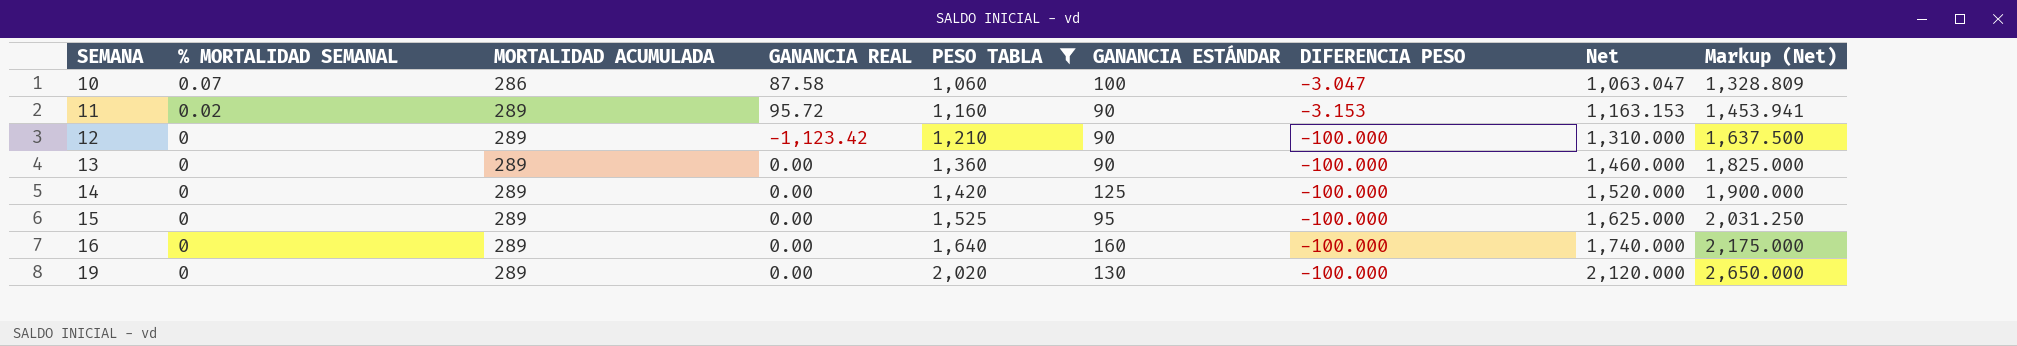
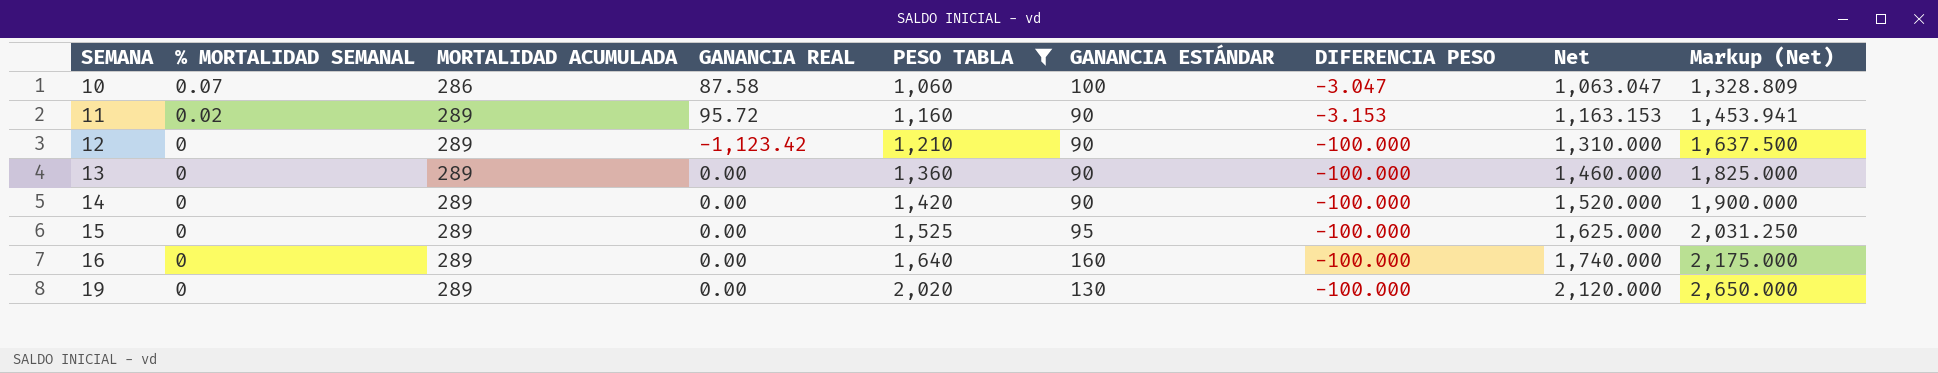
14 | GANANCIA ESTÁNDAR: 125 -> 90

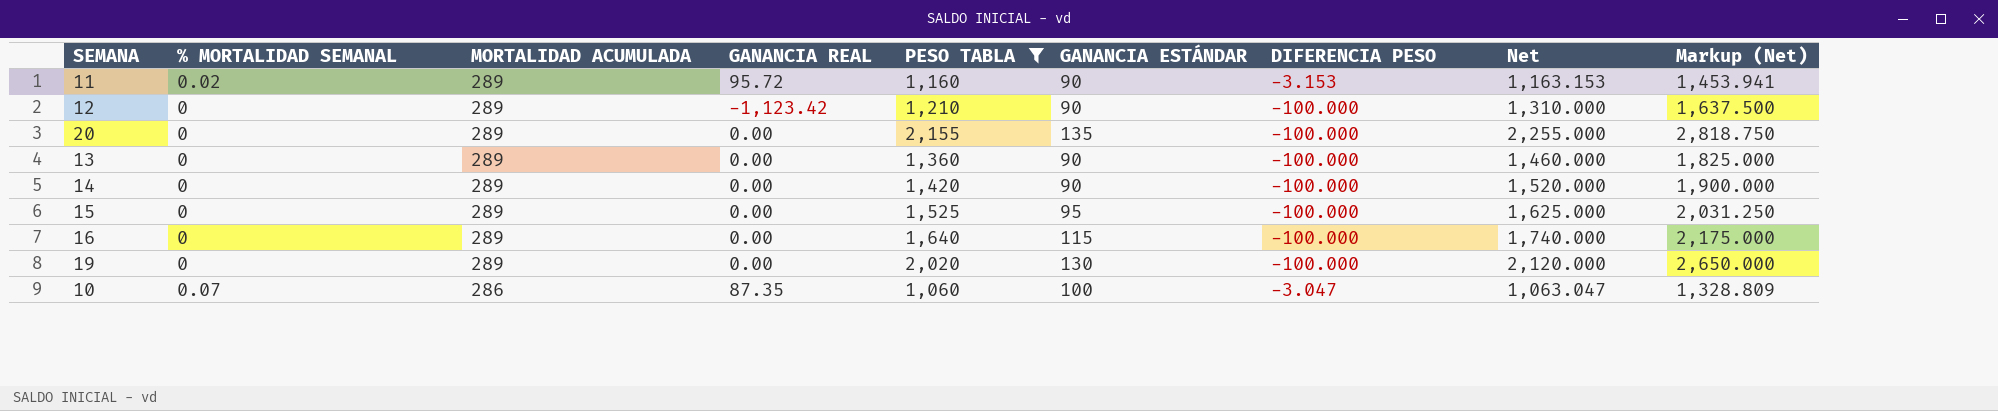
row order: SEMANA ascending -> MORTALIDAD ACUMULADA descending
row 20: none -> 0 | 289 | 0.00 | 2,155 | 135 | -100.000 | 2,255.000 | 2,818.750
16 | GANANCIA ESTÁNDAR: 160 -> 115
10 | GANANCIA REAL: 87.58 -> 87.35

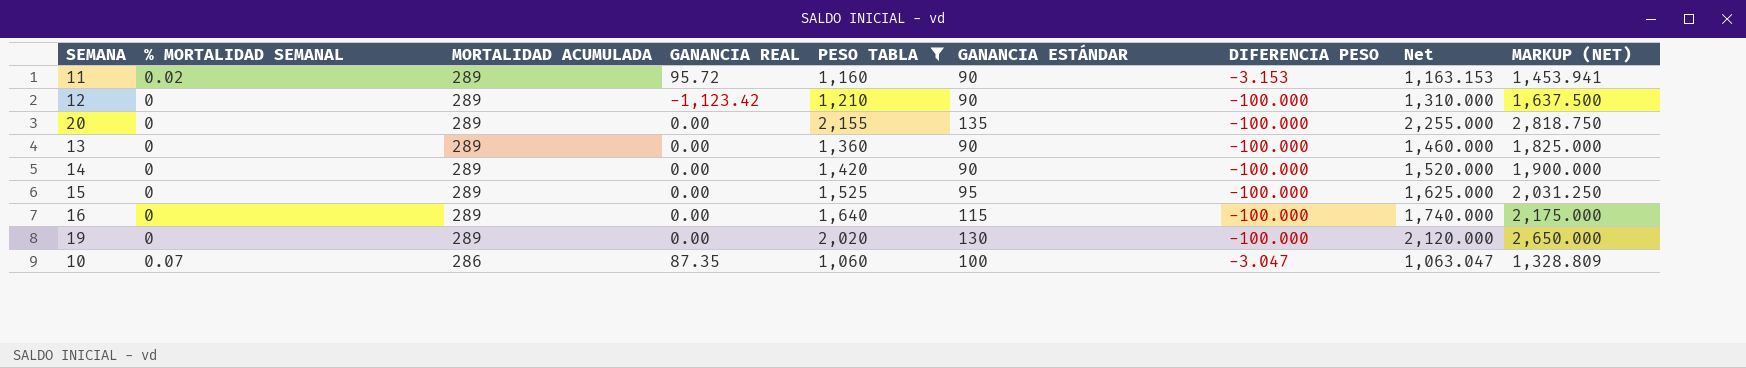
column name: Markup (Net) -> MARKUP (NET)

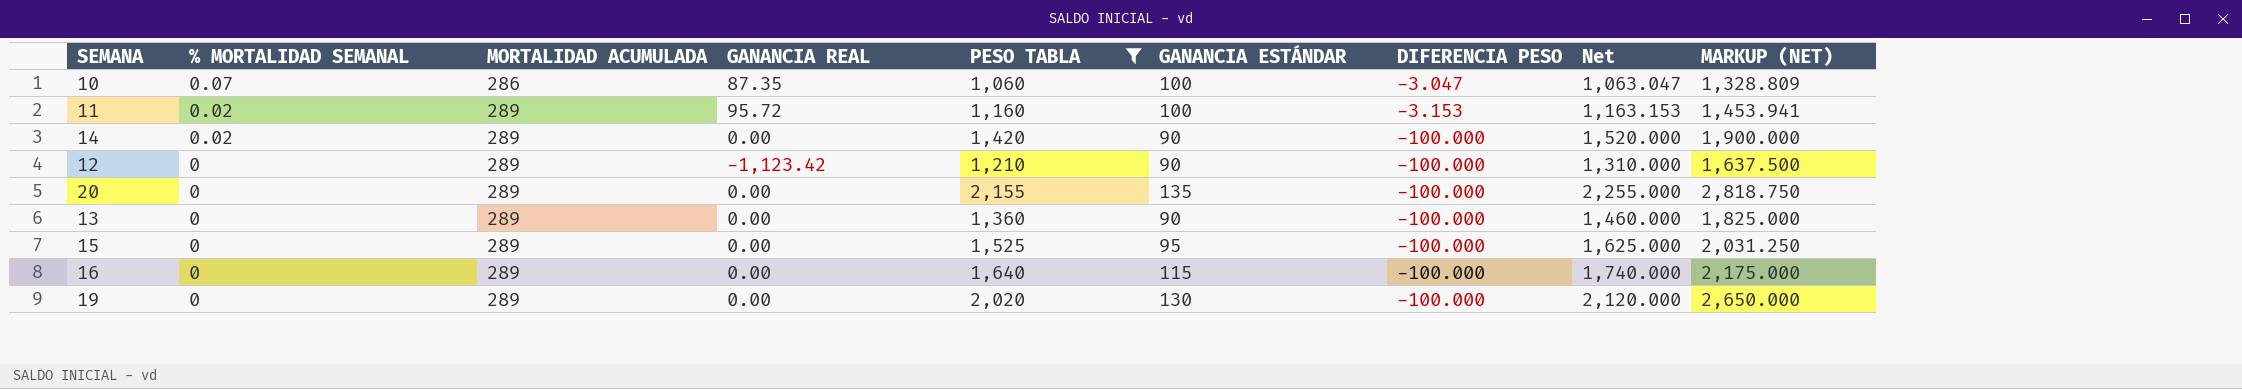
row order: MORTALIDAD ACUMULADA descending -> % MORTALIDAD SEMANAL descending
11 | GANANCIA ESTÁNDAR: 90 -> 100
14 | % MORTALIDAD SEMANAL: 0 -> 0.02

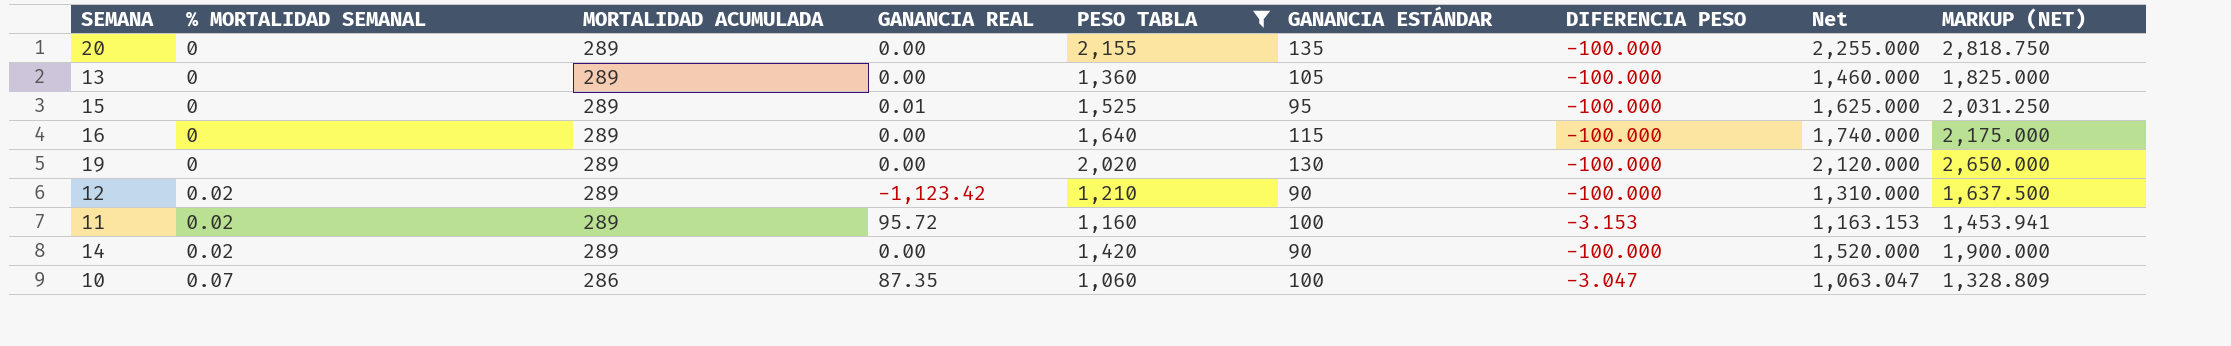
row order: % MORTALIDAD SEMANAL descending -> % MORTALIDAD SEMANAL ascending
13 | GANANCIA ESTÁNDAR: 90 -> 105
15 | GANANCIA REAL: 0.00 -> 0.01
12 | % MORTALIDAD SEMANAL: 0 -> 0.02

